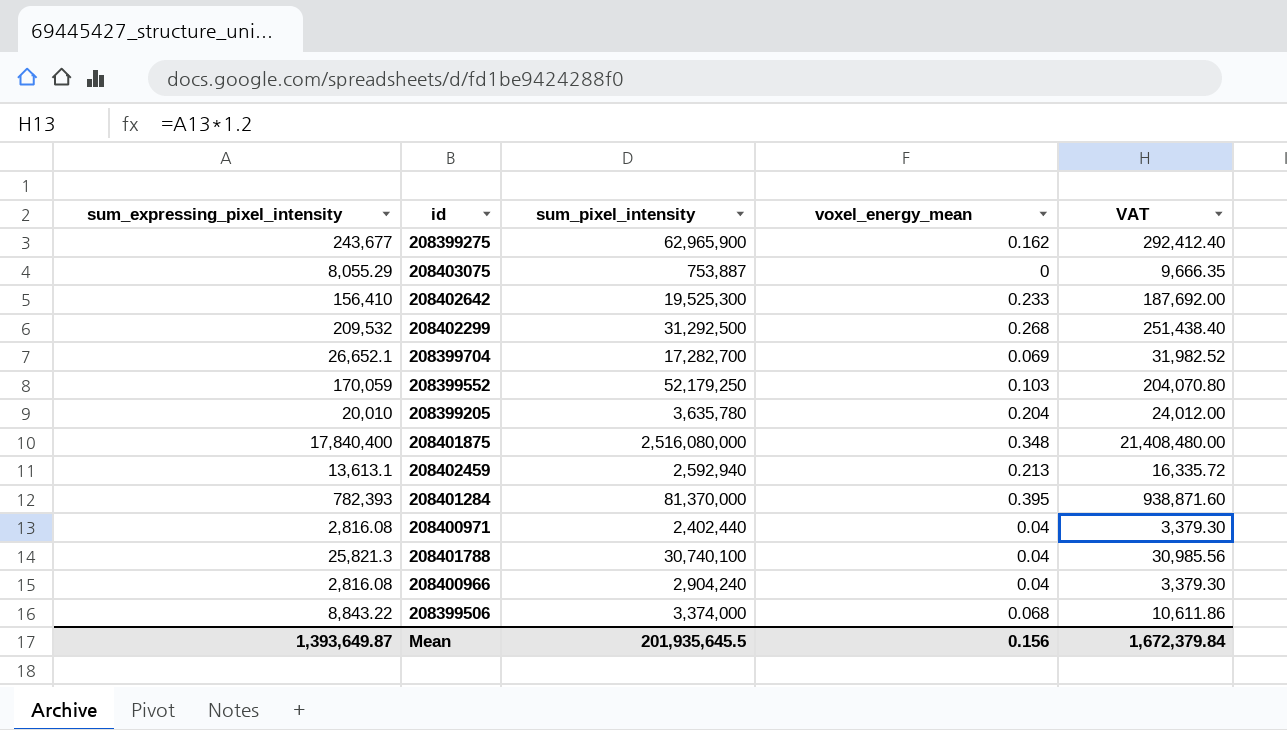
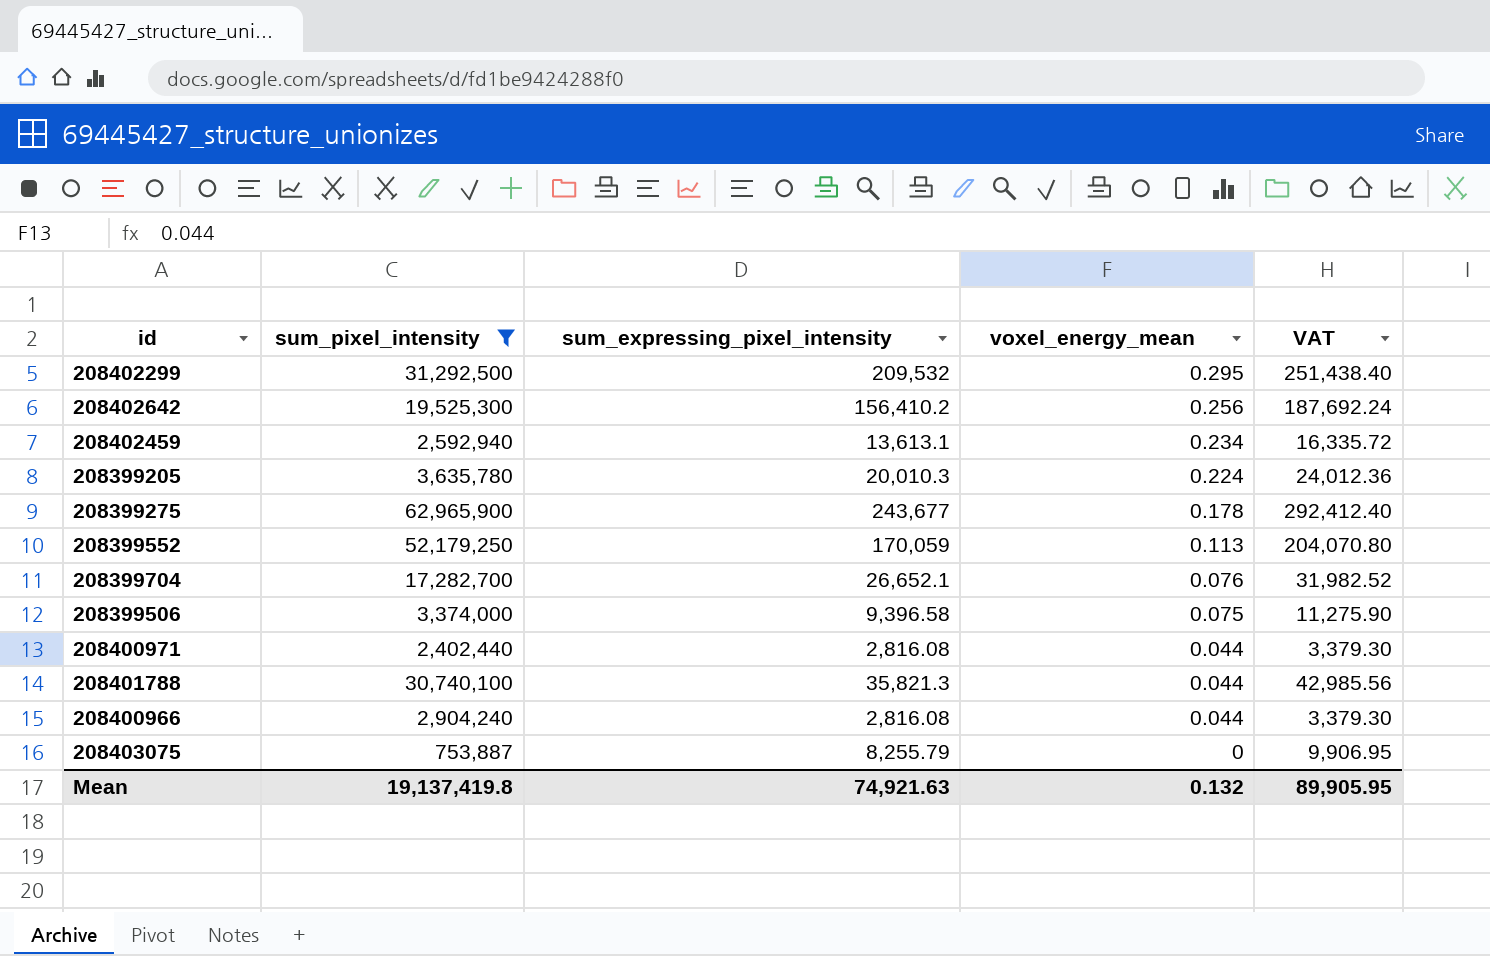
filter: none -> sum_pixel_intensity <= 62,965,900
row order: none -> voxel_energy_mean descending
column sum_expressing_pixel_intensity | position: 1 -> 3
208402299 | voxel_energy_mean: 0.268 -> 0.295
208402642 | sum_expressing_pixel_intensity: 156,410 -> 156,410.2
208402642 | voxel_energy_mean: 0.233 -> 0.256
208402642 | VAT: 187,692.00 -> 187,692.24
208402459 | voxel_energy_mean: 0.213 -> 0.234
208399205 | sum_expressing_pixel_intensity: 20,010 -> 20,010.3
208399205 | voxel_energy_mean: 0.204 -> 0.224
208399205 | VAT: 24,012.00 -> 24,012.36
208399275 | voxel_energy_mean: 0.162 -> 0.178
208399552 | voxel_energy_mean: 0.103 -> 0.113
208399704 | voxel_energy_mean: 0.069 -> 0.076
208399506 | sum_expressing_pixel_intensity: 8,843.22 -> 9,396.58
208399506 | voxel_energy_mean: 0.068 -> 0.075
208399506 | VAT: 10,611.86 -> 11,275.90
208400971 | voxel_energy_mean: 0.04 -> 0.044
208401788 | sum_expressing_pixel_intensity: 25,821.3 -> 35,821.3
208401788 | voxel_energy_mean: 0.04 -> 0.044
208401788 | VAT: 30,985.56 -> 42,985.56
208400966 | voxel_energy_mean: 0.04 -> 0.044
208403075 | sum_expressing_pixel_intensity: 8,055.29 -> 8,255.79
208403075 | VAT: 9,666.35 -> 9,906.95
Mean | sum_pixel_intensity: 201,935,645.5 -> 19,137,419.8
Mean | sum_expressing_pixel_intensity: 1,393,649.87 -> 74,921.63
Mean | voxel_energy_mean: 0.156 -> 0.132
Mean | VAT: 1,672,379.84 -> 89,905.95

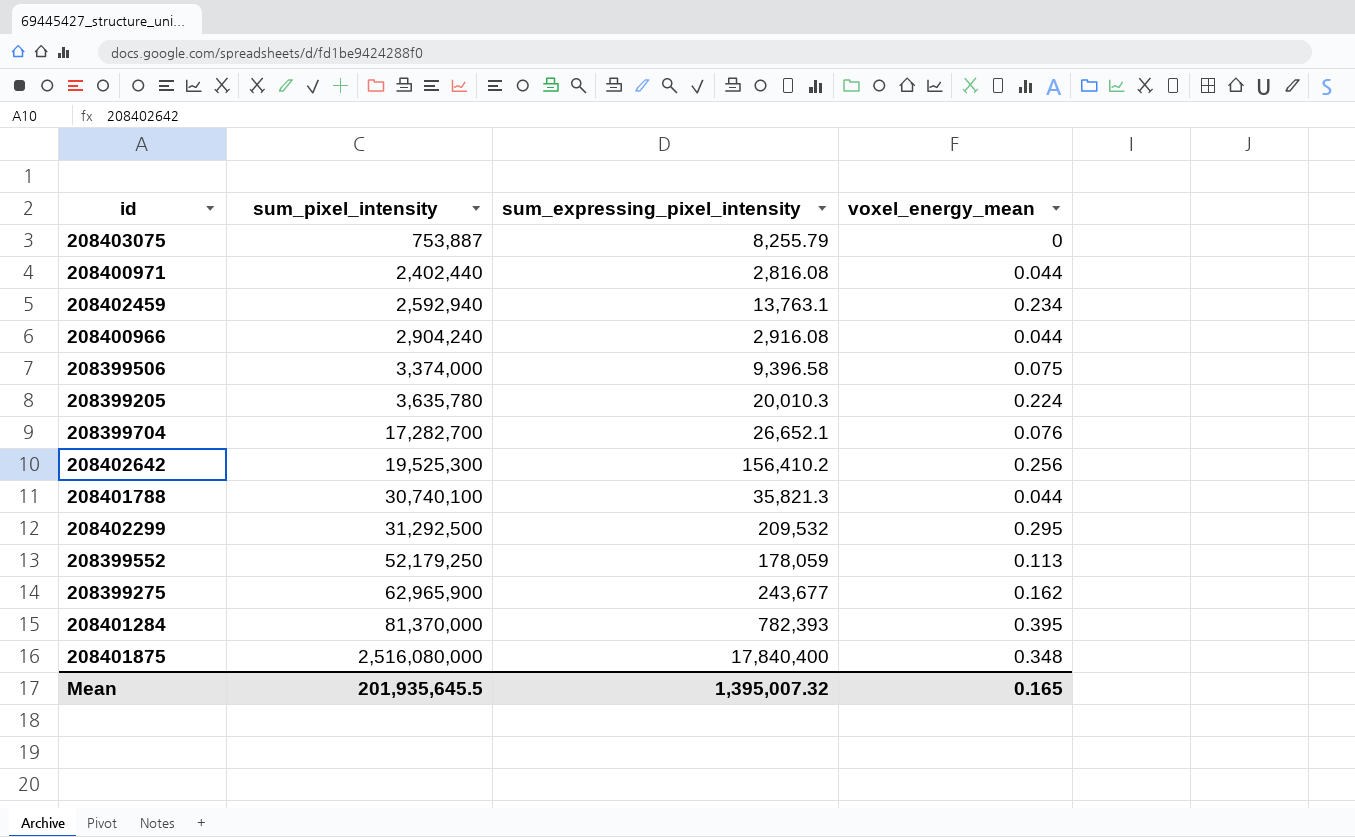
filter: sum_pixel_intensity <= 62,965,900 -> none
row order: voxel_energy_mean descending -> sum_pixel_intensity ascending
column VAT | formula: [sum_expressing_pixel_intensity] * 1.2 -> none
208402459 | sum_expressing_pixel_intensity: 13,613.1 -> 13,763.1
208400966 | sum_expressing_pixel_intensity: 2,816.08 -> 2,916.08
208399552 | sum_expressing_pixel_intensity: 170,059 -> 178,059
208399275 | voxel_energy_mean: 0.178 -> 0.162
Mean | sum_pixel_intensity: 19,137,419.8 -> 201,935,645.5
Mean | sum_expressing_pixel_intensity: 74,921.63 -> 1,395,007.32
Mean | voxel_energy_mean: 0.132 -> 0.165

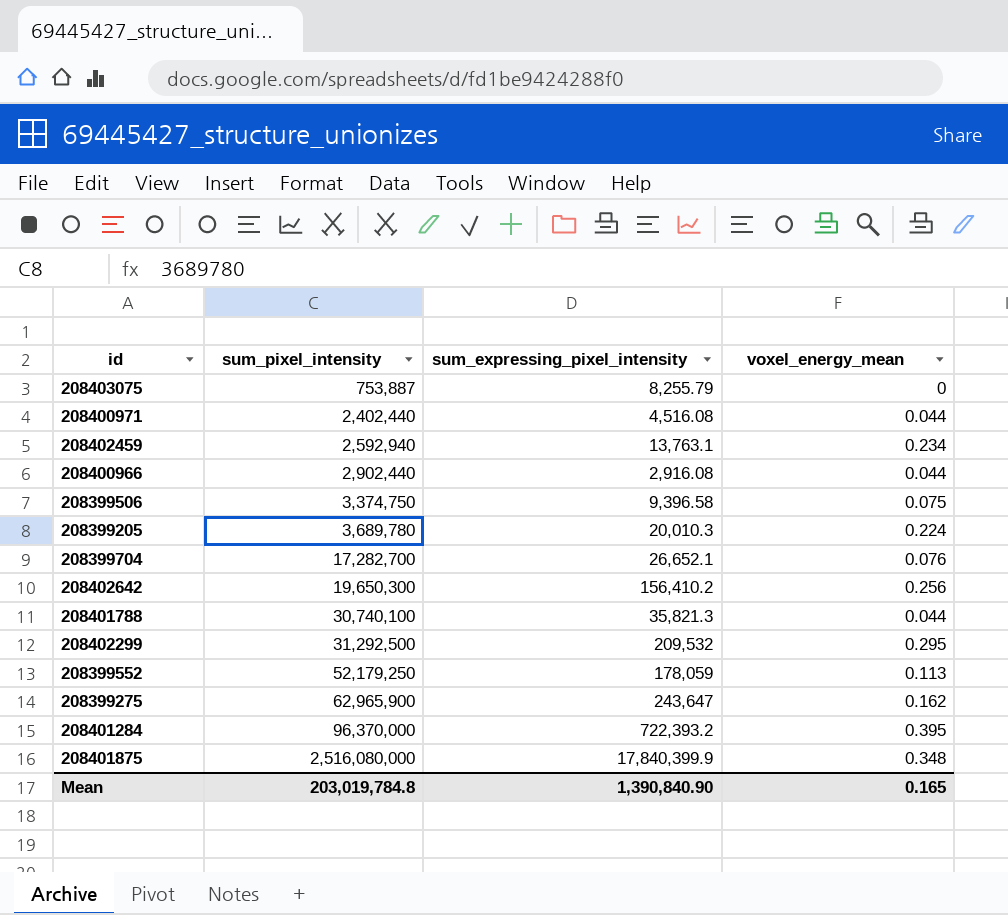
208400971 | sum_expressing_pixel_intensity: 2,816.08 -> 4,516.08
208400966 | sum_pixel_intensity: 2,904,240 -> 2,902,440
208399506 | sum_pixel_intensity: 3,374,000 -> 3,374,750
208399205 | sum_pixel_intensity: 3,635,780 -> 3,689,780
208402642 | sum_pixel_intensity: 19,525,300 -> 19,650,300
208399275 | sum_expressing_pixel_intensity: 243,677 -> 243,647
208401284 | sum_pixel_intensity: 81,370,000 -> 96,370,000
208401284 | sum_expressing_pixel_intensity: 782,393 -> 722,393.2
208401875 | sum_expressing_pixel_intensity: 17,840,400 -> 17,840,399.9
Mean | sum_pixel_intensity: 201,935,645.5 -> 203,019,784.8
Mean | sum_expressing_pixel_intensity: 1,395,007.32 -> 1,390,840.90

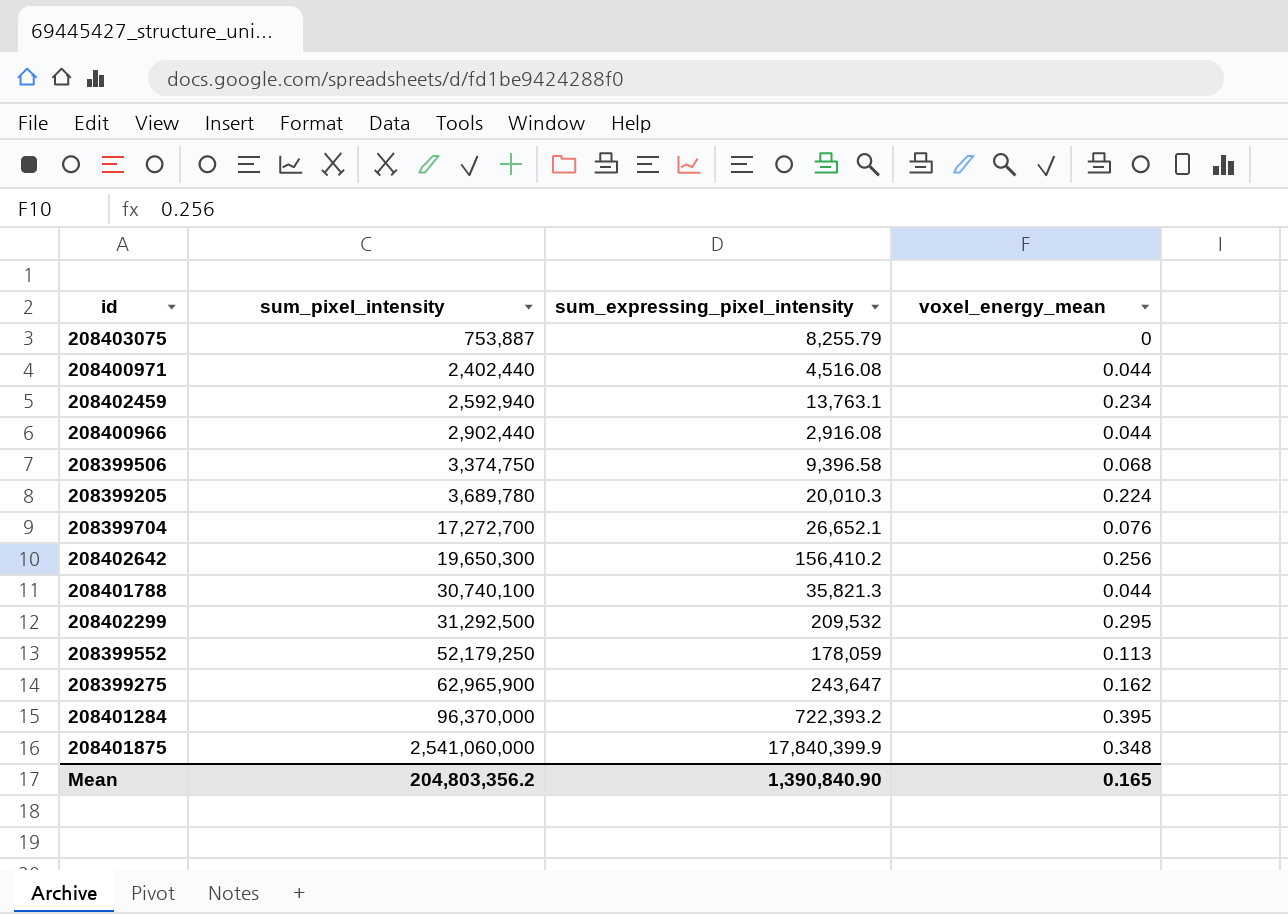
208399506 | voxel_energy_mean: 0.075 -> 0.068
208399704 | sum_pixel_intensity: 17,282,700 -> 17,272,700
208401875 | sum_pixel_intensity: 2,516,080,000 -> 2,541,060,000
Mean | sum_pixel_intensity: 203,019,784.8 -> 204,803,356.2

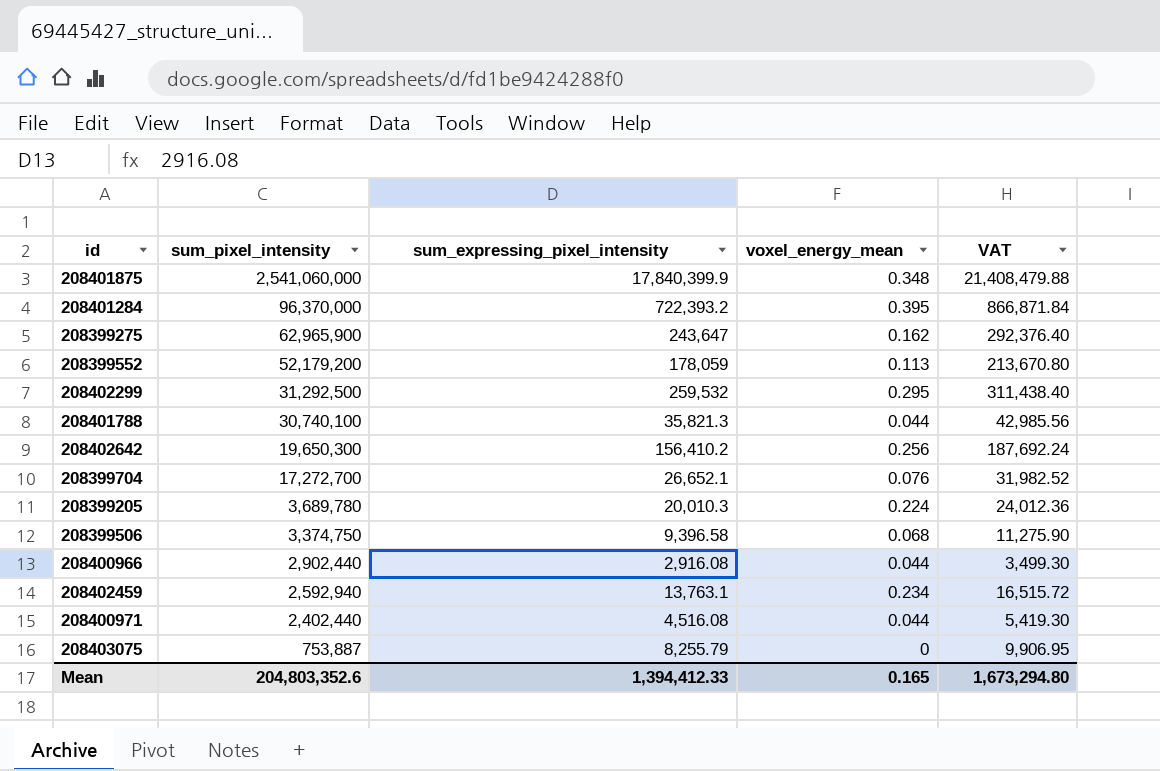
row order: sum_pixel_intensity ascending -> sum_pixel_intensity descending
column VAT | formula: none -> [sum_expressing_pixel_intensity] * 1.2
208399552 | sum_pixel_intensity: 52,179,250 -> 52,179,200
208402299 | sum_expressing_pixel_intensity: 209,532 -> 259,532
Mean | sum_pixel_intensity: 204,803,356.2 -> 204,803,352.6
Mean | sum_expressing_pixel_intensity: 1,390,840.90 -> 1,394,412.33

